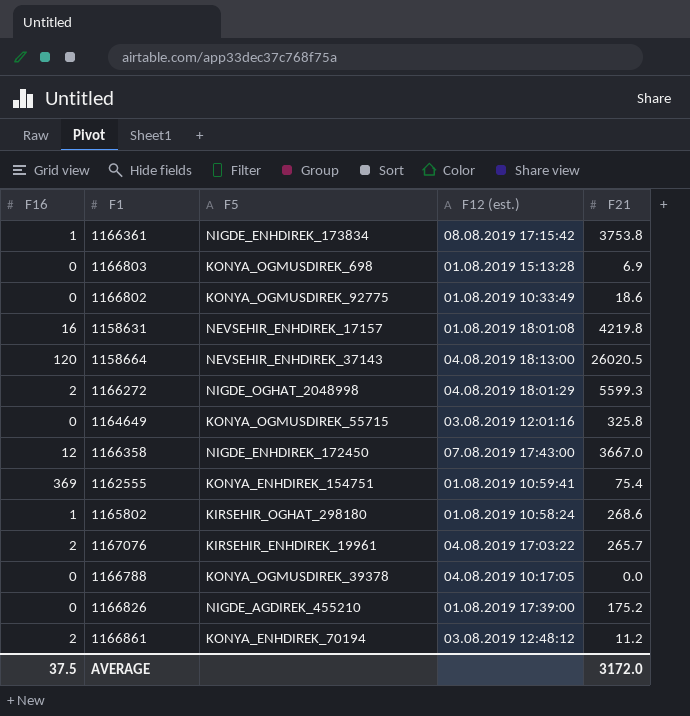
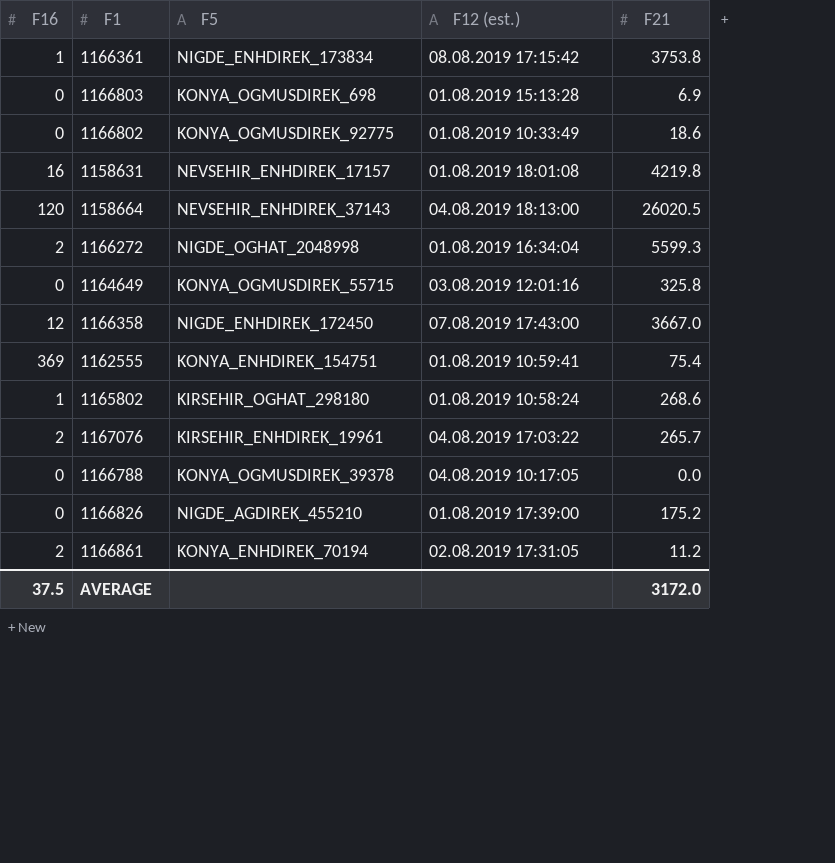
1166272 | F12 (est.): 04.08.2019 18:01:29 -> 01.08.2019 16:34:04
1166861 | F12 (est.): 03.08.2019 12:48:12 -> 02.08.2019 17:31:05

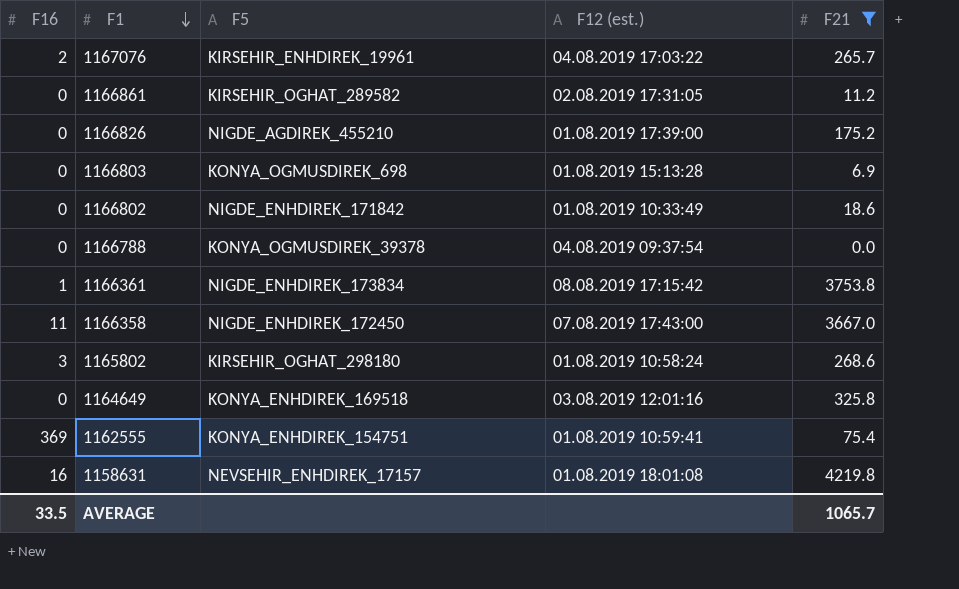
filter: none -> F21 <= 4219.8
row order: none -> F1 descending
1166861 | F16: 2 -> 0
1166861 | F5: KONYA_ENHDIREK_70194 -> KIRSEHIR_OGHAT_289582
1166802 | F5: KONYA_OGMUSDIREK_92775 -> NIGDE_ENHDIREK_171842
1166788 | F12 (est.): 04.08.2019 10:17:05 -> 04.08.2019 09:37:54
1166358 | F16: 12 -> 11
1165802 | F16: 1 -> 3
1164649 | F5: KONYA_OGMUSDIREK_55715 -> KONYA_ENHDIREK_169518
AVERAGE | F16: 37.5 -> 33.5
AVERAGE | F21: 3172.0 -> 1065.7

